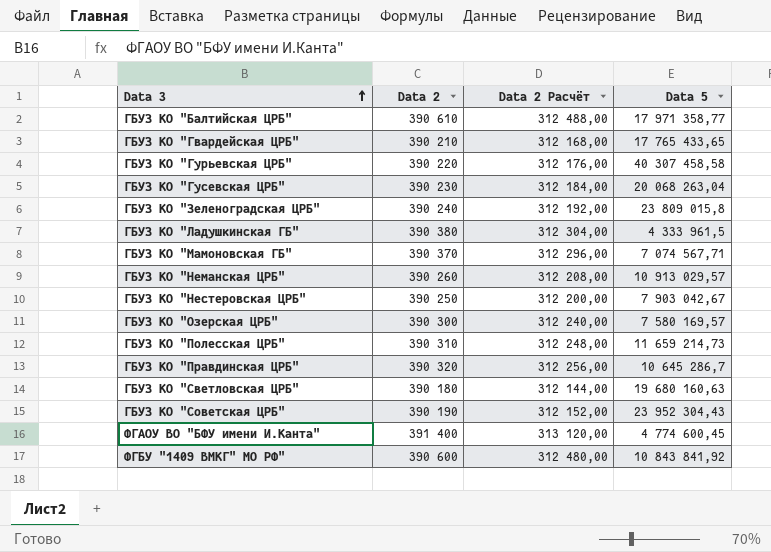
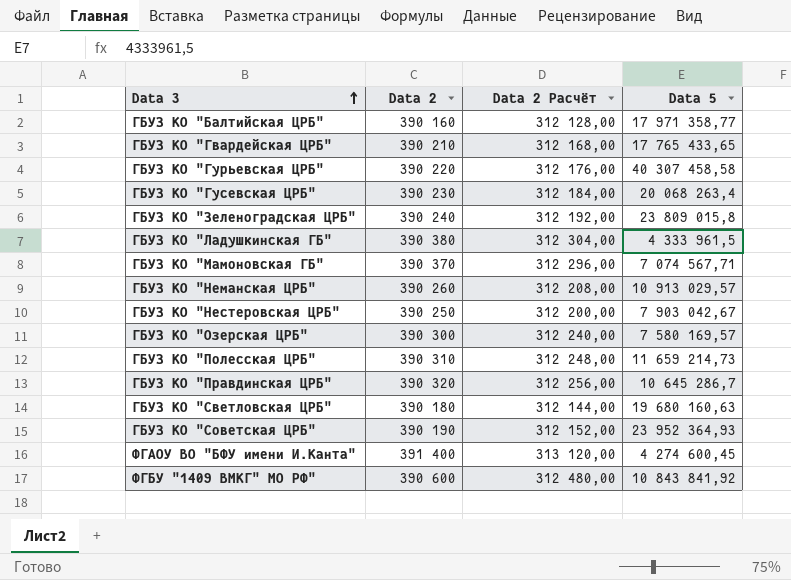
ГБУЗ КО "Балтийская ЦРБ" | Data 2: 390 610 -> 390 160
ГБУЗ КО "Балтийская ЦРБ" | Data 2 Расчёт: 312 488,00 -> 312 128,00
ГБУЗ КО "Гусевская ЦРБ" | Data 5: 20 068 263,04 -> 20 068 263,4
ГБУЗ КО "Советская ЦРБ" | Data 5: 23 952 304,43 -> 23 952 364,93
ФГАОУ ВО "БФУ имени И.Канта" | Data 5: 4 774 600,45 -> 4 274 600,45

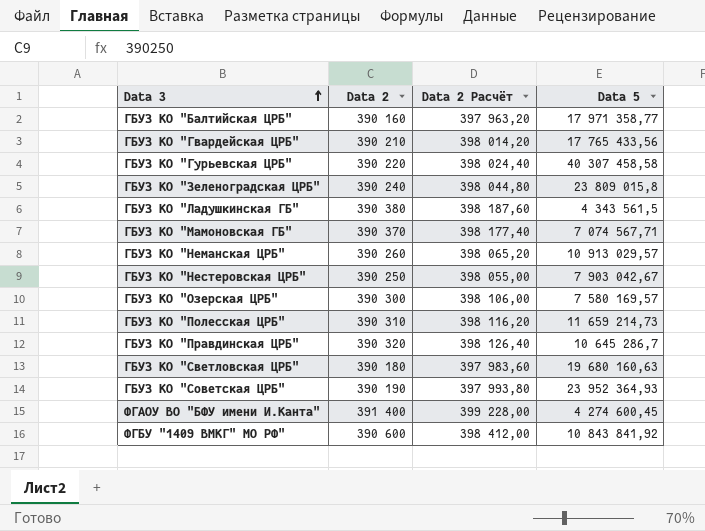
column Data 2 Расчёт | formula: [Data 2] * 0,8 -> [Data 2] * 1,02
row ГБУЗ КО "Гусевская ЦРБ": 390 230 | 312 184,00 | 20 068 263,4 -> none
ГБУЗ КО "Гвардейская ЦРБ" | Data 5: 17 765 433,65 -> 17 765 433,56
ГБУЗ КО "Ладушкинская ГБ" | Data 5: 4 333 961,5 -> 4 343 561,5

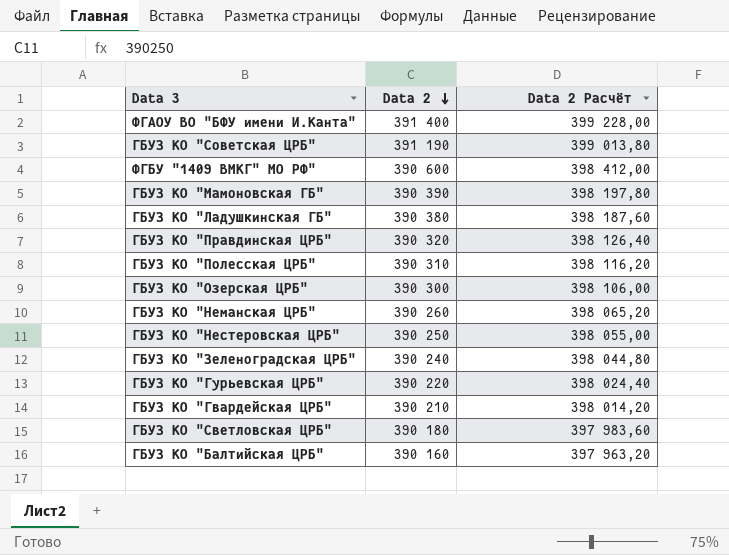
row order: Data 3 ascending -> Data 2 descending
column Data 5 | position: 4 -> none
ГБУЗ КО "Советская ЦРБ" | Data 2: 390 190 -> 391 190
ГБУЗ КО "Советская ЦРБ" | Data 2 Расчёт: 397 993,80 -> 399 013,80
ГБУЗ КО "Мамоновская ГБ" | Data 2: 390 370 -> 390 390
ГБУЗ КО "Мамоновская ГБ" | Data 2 Расчёт: 398 177,40 -> 398 197,80

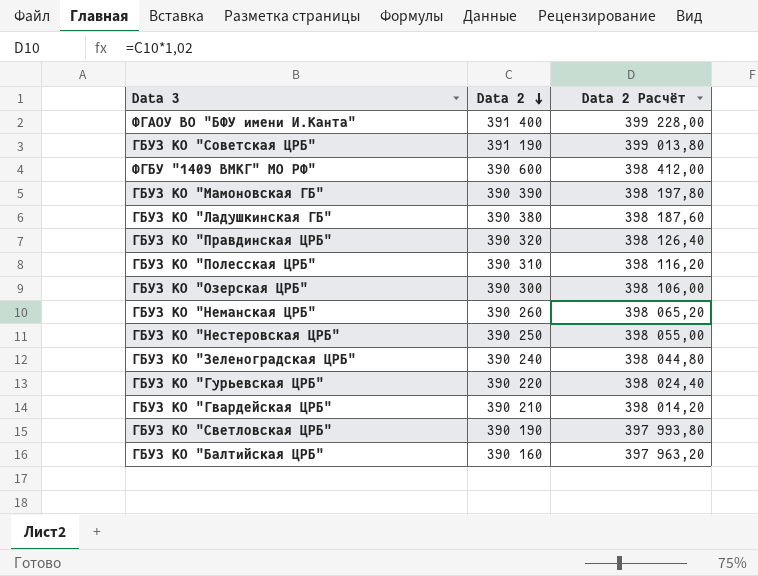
ГБУЗ КО "Светловская ЦРБ" | Data 2: 390 180 -> 390 190
ГБУЗ КО "Светловская ЦРБ" | Data 2 Расчёт: 397 983,60 -> 397 993,80

